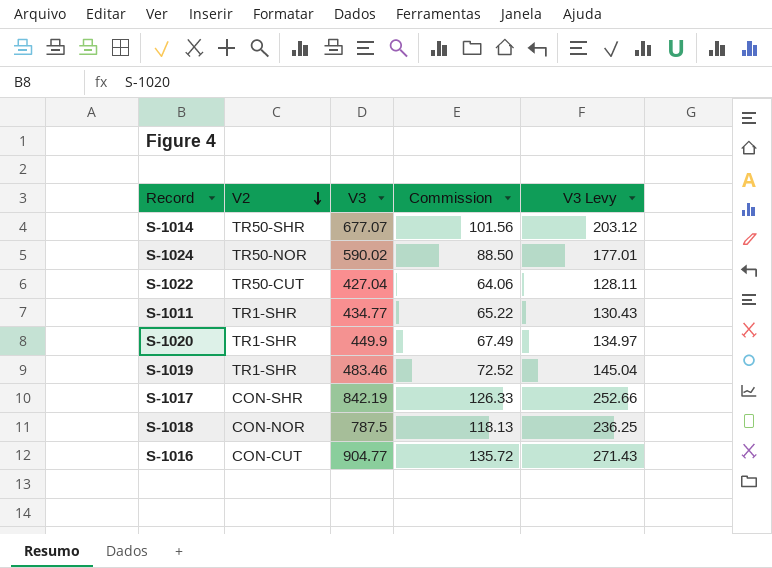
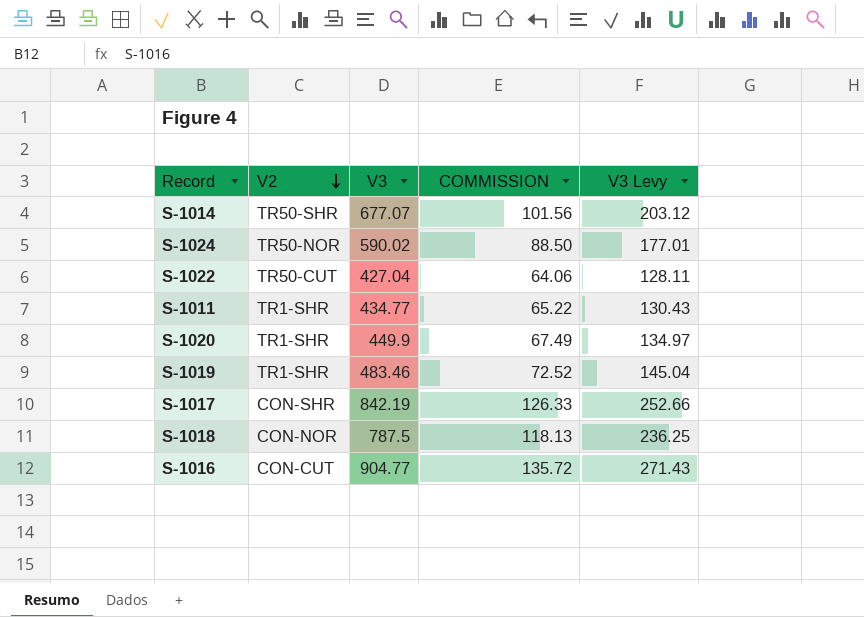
column name: Commission -> COMMISSION

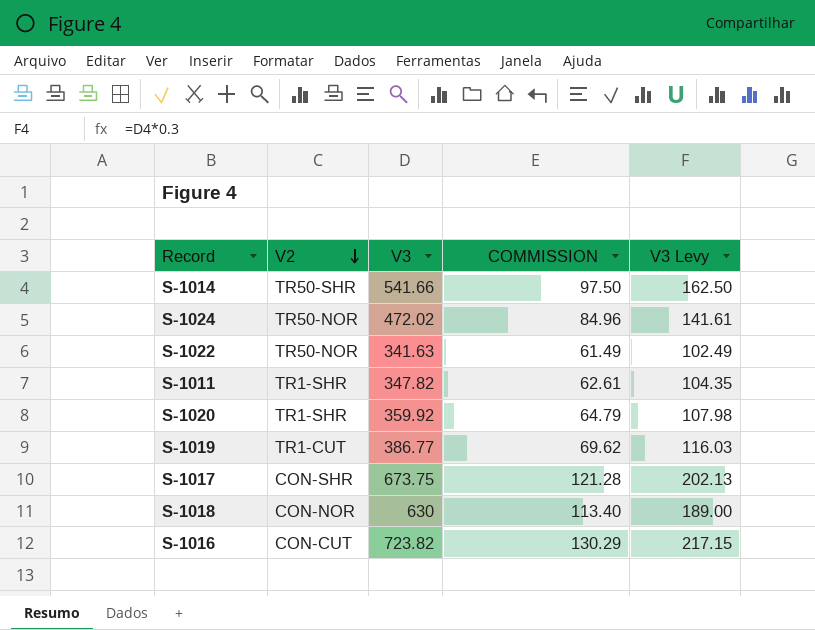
column COMMISSION | formula: [V3] * 0.15 -> [V3] * 0.18
S-1014 | V3: 677.07 -> 541.66
S-1014 | V3 Levy: 203.12 -> 162.50
S-1024 | V3: 590.02 -> 472.02
S-1024 | V3 Levy: 177.01 -> 141.61
S-1022 | V2: TR50-CUT -> TR50-NOR
S-1022 | V3: 427.04 -> 341.63
S-1022 | V3 Levy: 128.11 -> 102.49
S-1011 | V3: 434.77 -> 347.82
S-1011 | V3 Levy: 130.43 -> 104.35
S-1020 | V3: 449.9 -> 359.92
S-1020 | V3 Levy: 134.97 -> 107.98
S-1019 | V2: TR1-SHR -> TR1-CUT
S-1019 | V3: 483.46 -> 386.77
S-1019 | V3 Levy: 145.04 -> 116.03
S-1017 | V3: 842.19 -> 673.75
S-1017 | V3 Levy: 252.66 -> 202.13
S-1018 | V3: 787.5 -> 630
S-1018 | V3 Levy: 236.25 -> 189.00
S-1016 | V3: 904.77 -> 723.82
S-1016 | V3 Levy: 271.43 -> 217.15

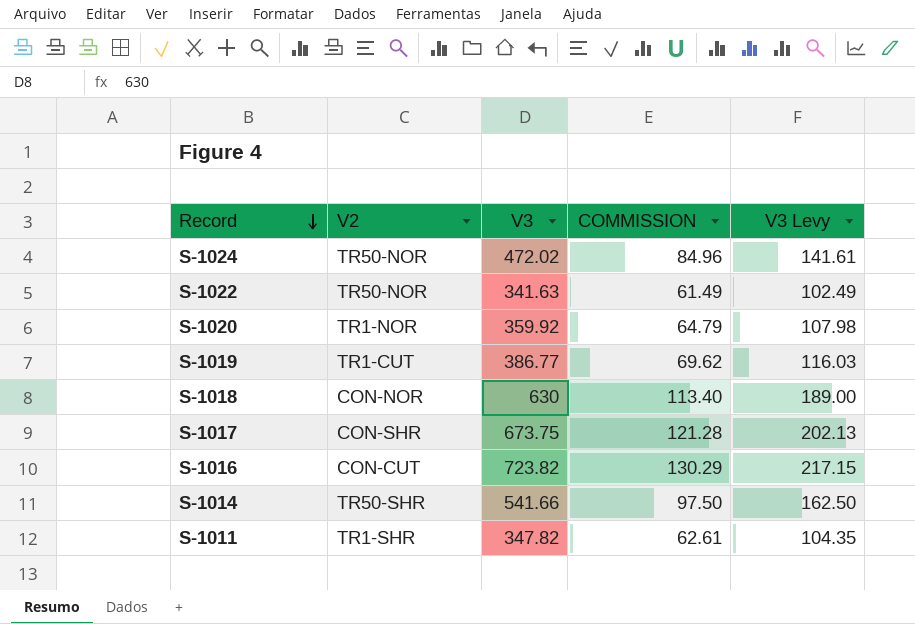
row order: V2 descending -> Record descending
S-1020 | V2: TR1-SHR -> TR1-NOR

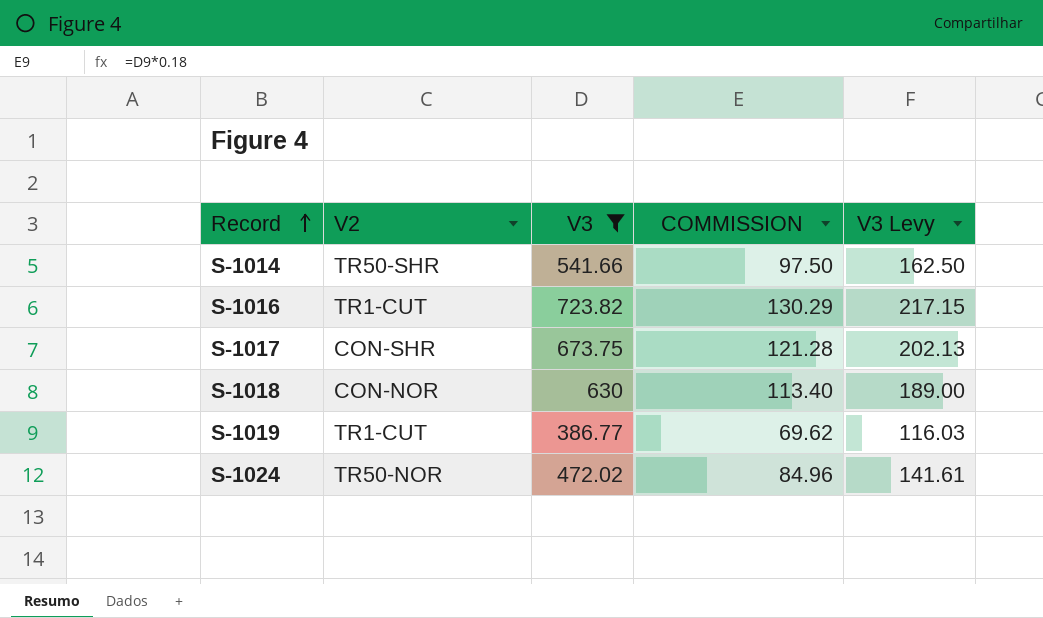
filter: none -> V3 >= 386.77
row order: Record descending -> Record ascending
S-1016 | V2: CON-CUT -> TR1-CUT

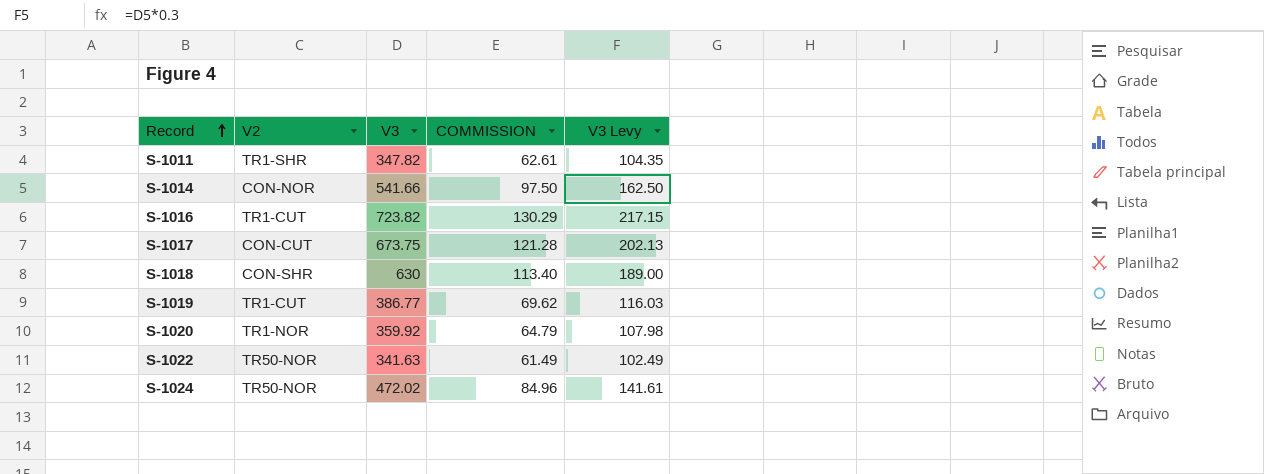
filter: V3 >= 386.77 -> none
S-1014 | V2: TR50-SHR -> CON-NOR
S-1017 | V2: CON-SHR -> CON-CUT
S-1018 | V2: CON-NOR -> CON-SHR

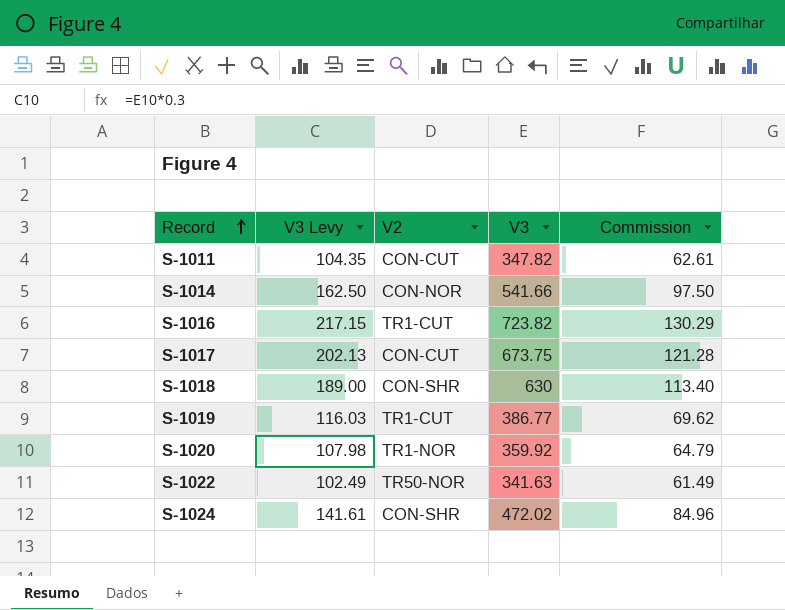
column V3 Levy | position: 5 -> 2
column name: COMMISSION -> Commission
S-1011 | V2: TR1-SHR -> CON-CUT
S-1024 | V2: TR50-NOR -> CON-SHR

